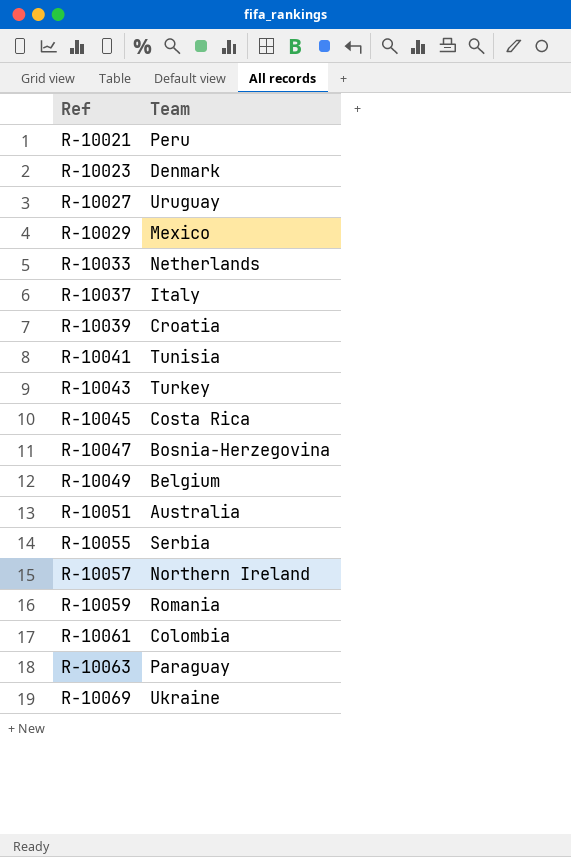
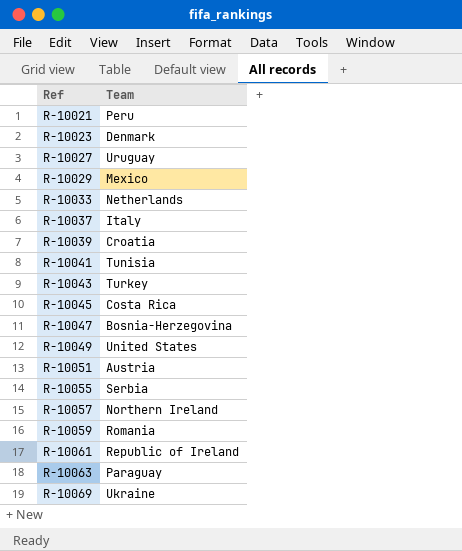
R-10049 | Team: Belgium -> United States
R-10051 | Team: Australia -> Austria
R-10061 | Team: Colombia -> Republic of Ireland

